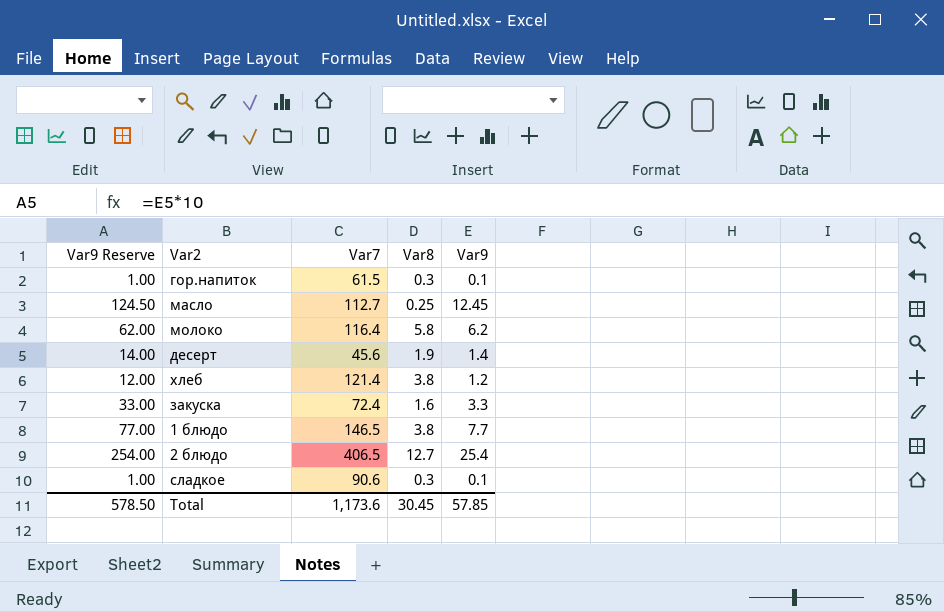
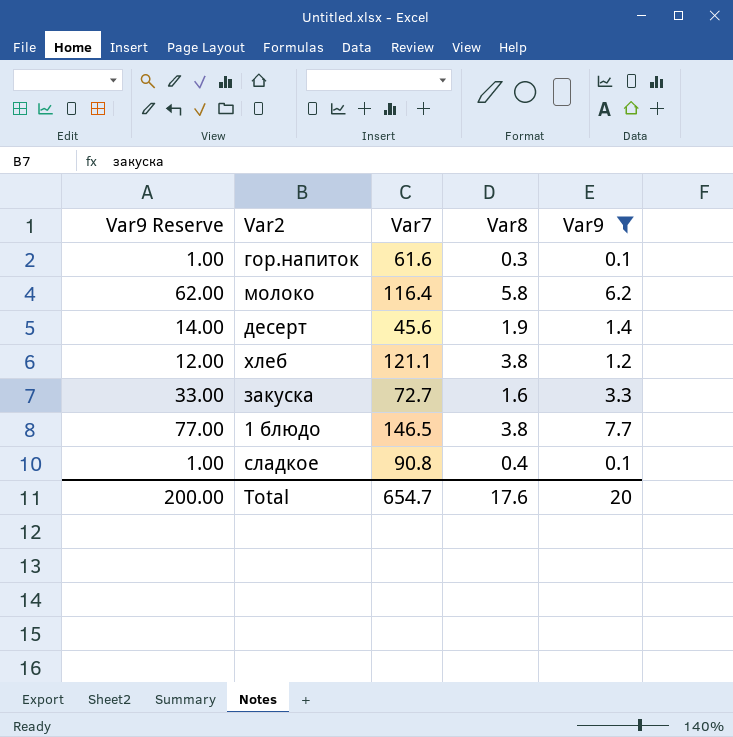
filter: none -> Var9 <= 7.7
гор.напиток | Var7: 61.5 -> 61.6
хлеб | Var7: 121.4 -> 121.1
закуска | Var7: 72.4 -> 72.7
сладкое | Var7: 90.6 -> 90.8
сладкое | Var8: 0.3 -> 0.4
Total | Var9 Reserve: 578.50 -> 200.00
Total | Var7: 1,173.6 -> 654.7
Total | Var8: 30.45 -> 17.6
Total | Var9: 57.85 -> 20

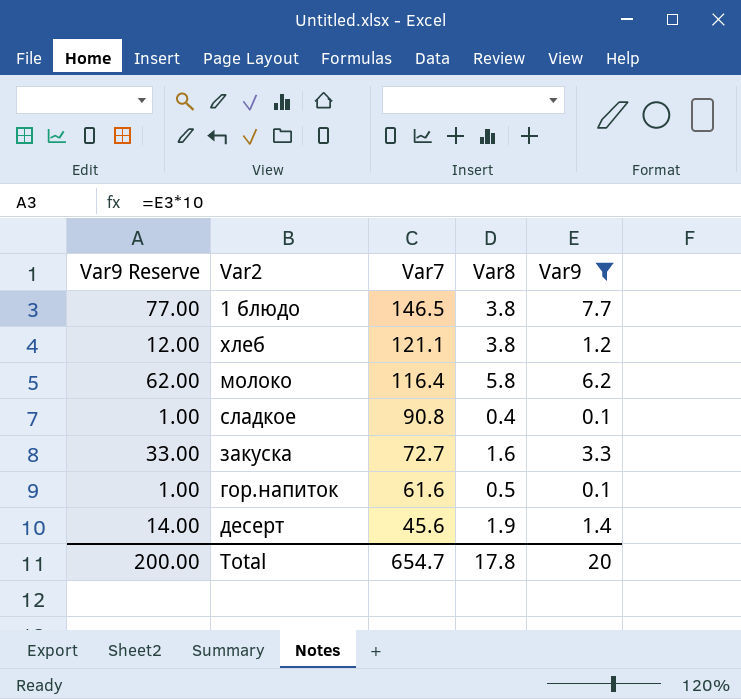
row order: none -> Var7 descending
гор.напиток | Var8: 0.3 -> 0.5
Total | Var8: 17.6 -> 17.8

